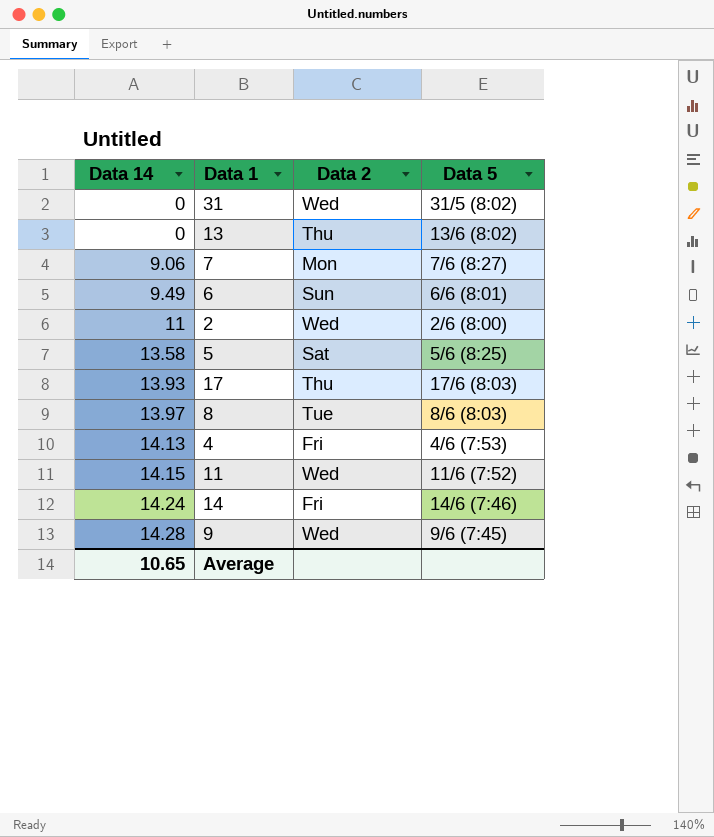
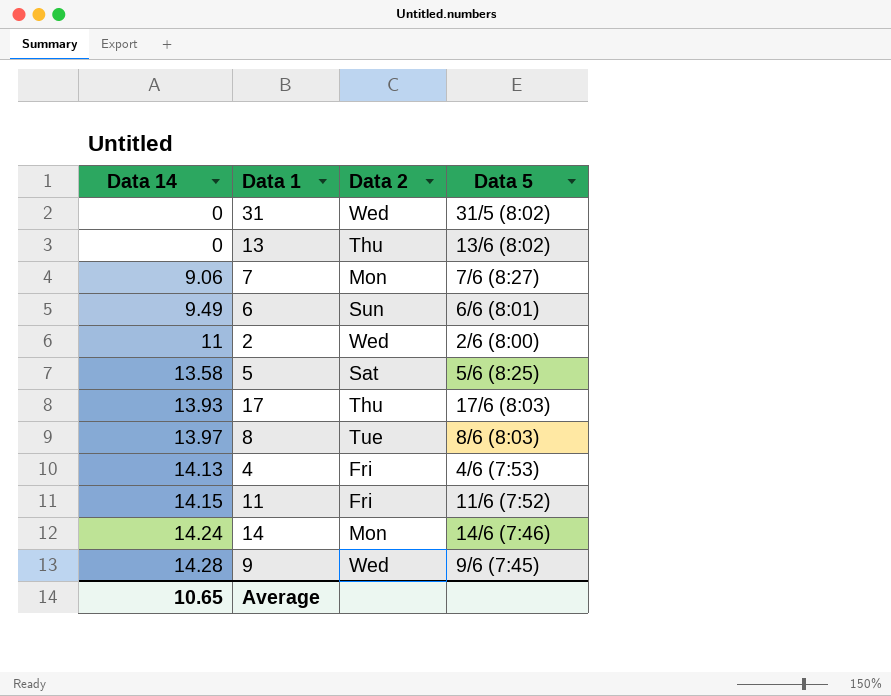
11 | Data 2: Wed -> Fri
14 | Data 2: Fri -> Mon

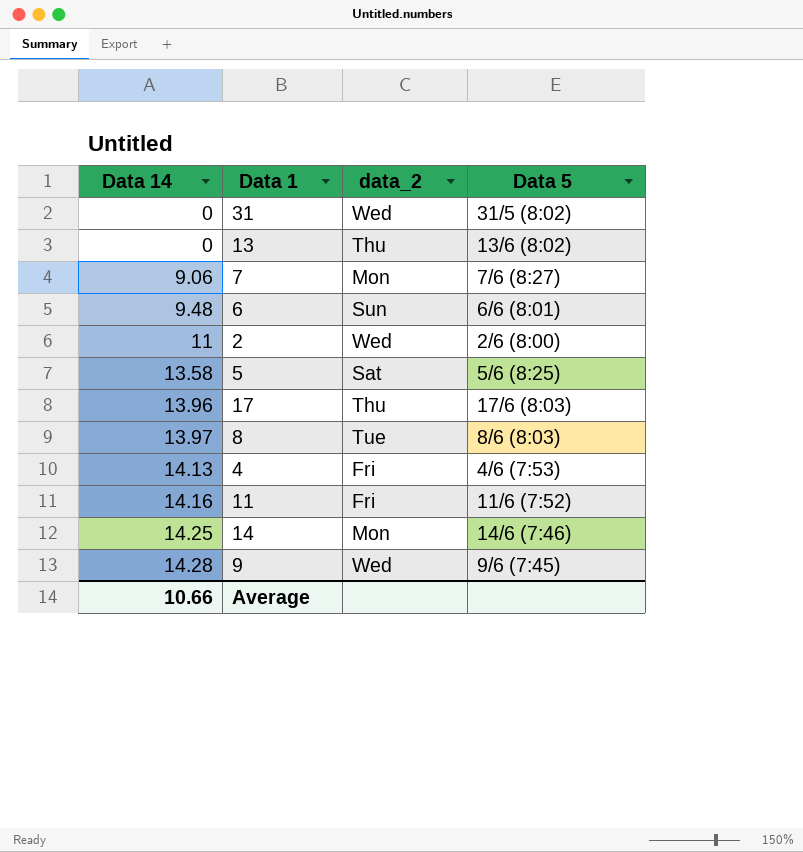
column name: Data 2 -> data_2
6 | Data 14: 9.49 -> 9.48
17 | Data 14: 13.93 -> 13.96
11 | Data 14: 14.15 -> 14.16
14 | Data 14: 14.24 -> 14.25
Average | Data 14: 10.65 -> 10.66

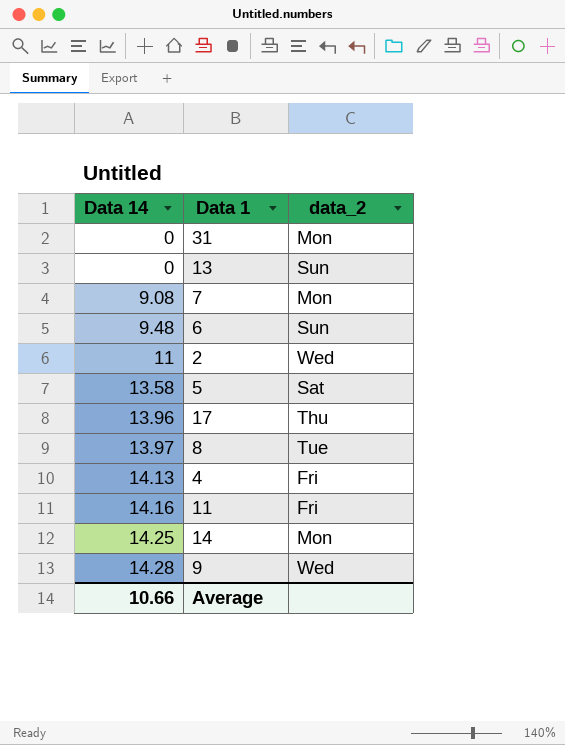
column Data 5 | position: 4 -> none
31 | data_2: Wed -> Mon
13 | data_2: Thu -> Sun
7 | Data 14: 9.06 -> 9.08

